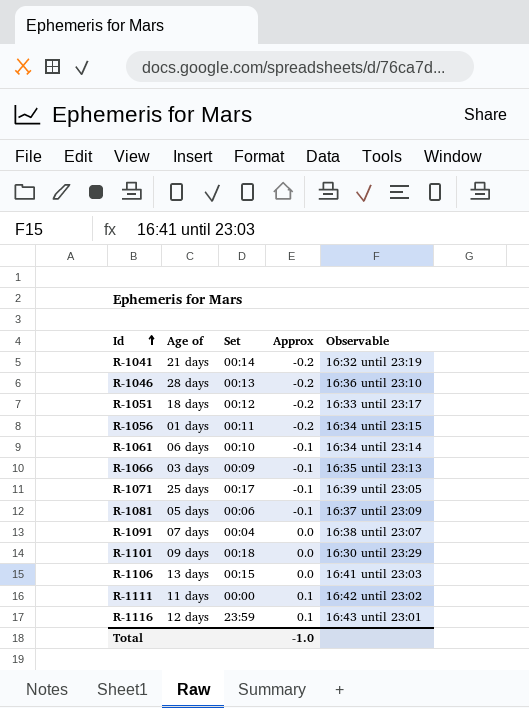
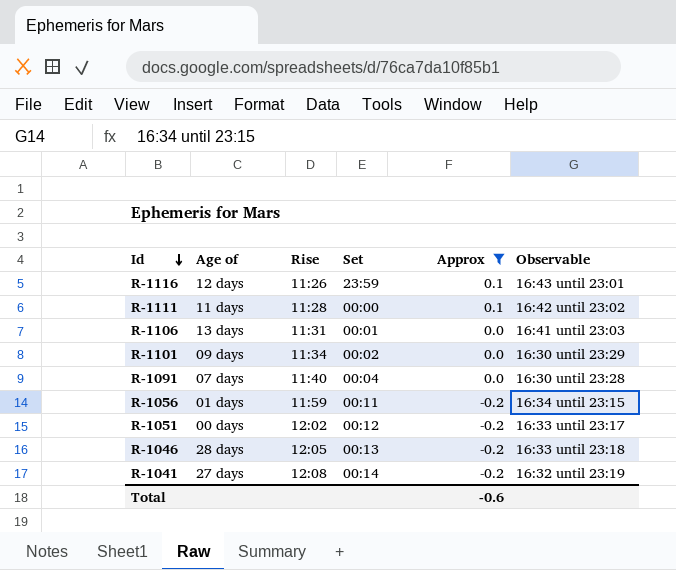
filter: none -> Approx != -0.1
row order: Id ascending -> Id descending
column Rise | position: none -> 3
R-1106 | Set: 00:15 -> 00:01
R-1101 | Set: 00:18 -> 00:02
R-1091 | Observable: 16:38 until 23:07 -> 16:30 until 23:28
R-1051 | Age of: 18 days -> 00 days
R-1046 | Observable: 16:36 until 23:10 -> 16:33 until 23:18
R-1041 | Age of: 21 days -> 27 days
Total | Approx: -1.0 -> -0.6

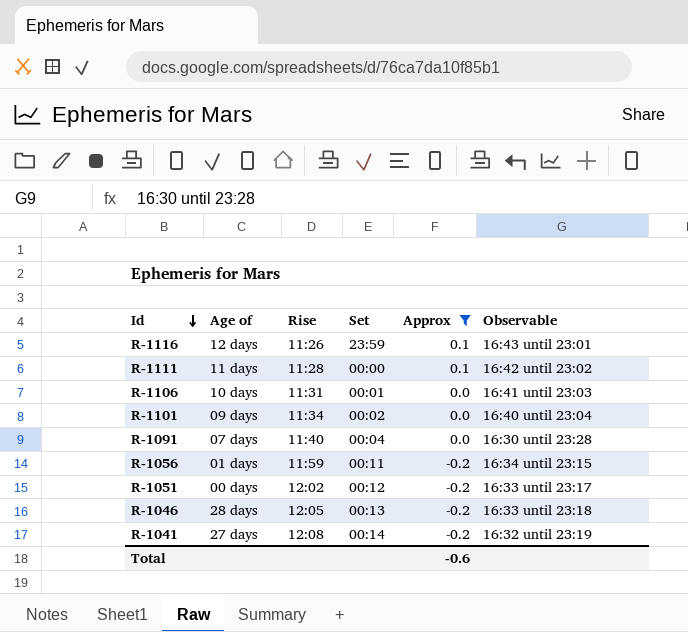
R-1106 | Age of: 13 days -> 10 days
R-1101 | Observable: 16:30 until 23:29 -> 16:40 until 23:04

